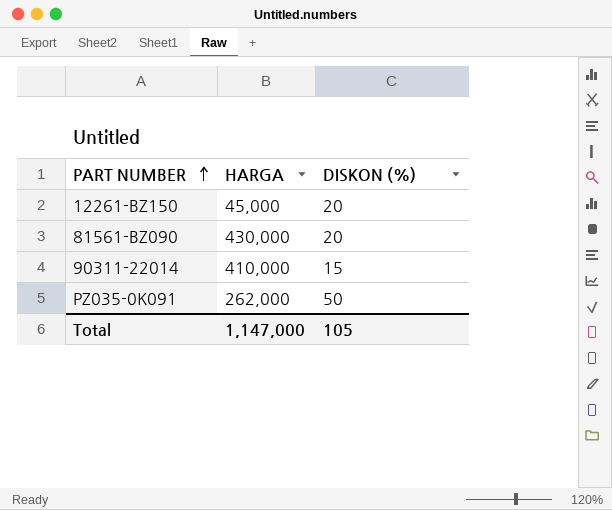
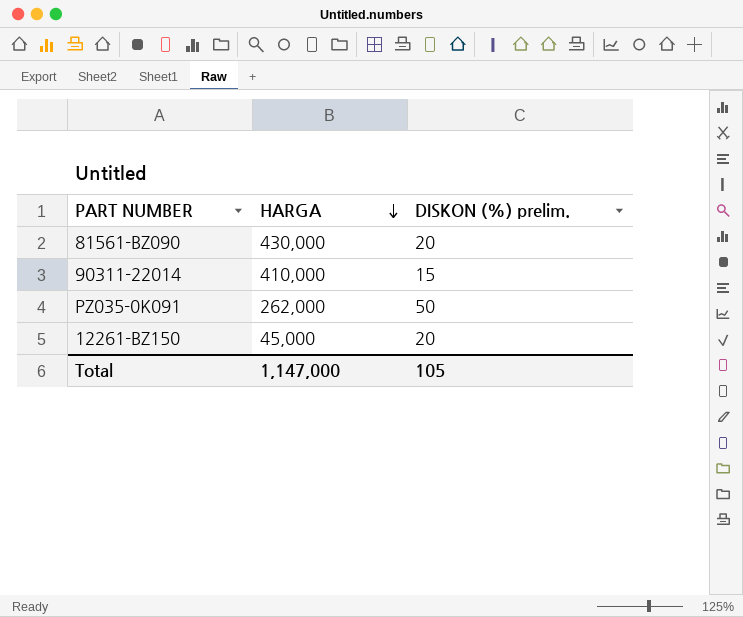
row order: PART NUMBER ascending -> HARGA descending
column name: DISKON (%) -> DISKON (%) prelim.

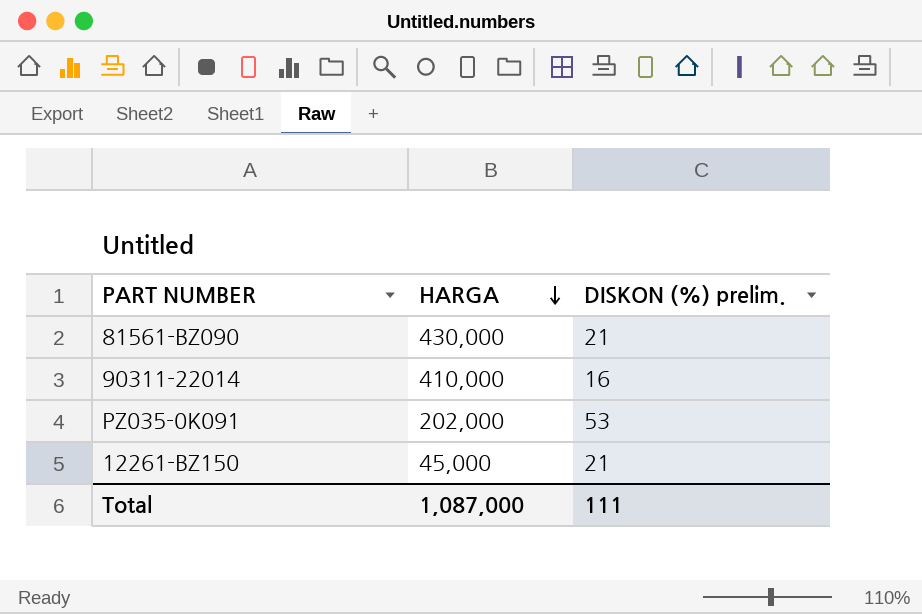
81561-BZ090 | DISKON (%) prelim.: 20 -> 21
90311-22014 | DISKON (%) prelim.: 15 -> 16
PZ035-0K091 | HARGA: 262,000 -> 202,000
PZ035-0K091 | DISKON (%) prelim.: 50 -> 53
12261-BZ150 | DISKON (%) prelim.: 20 -> 21
Total | HARGA: 1,147,000 -> 1,087,000
Total | DISKON (%) prelim.: 105 -> 111

